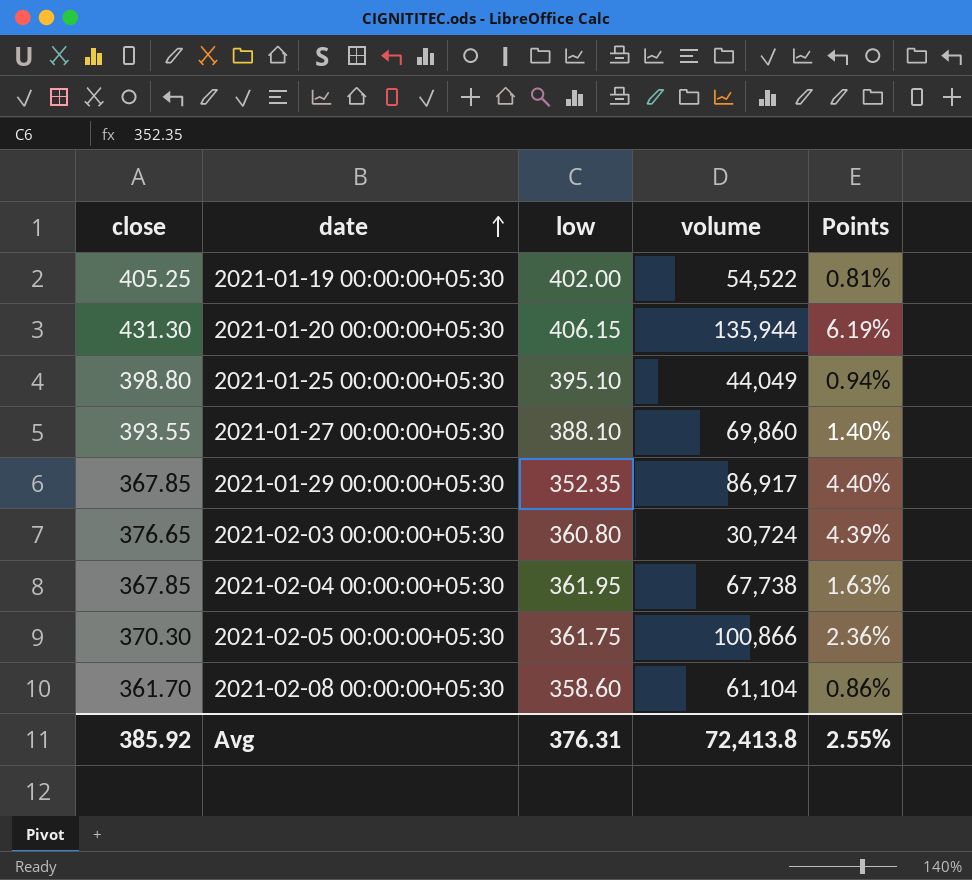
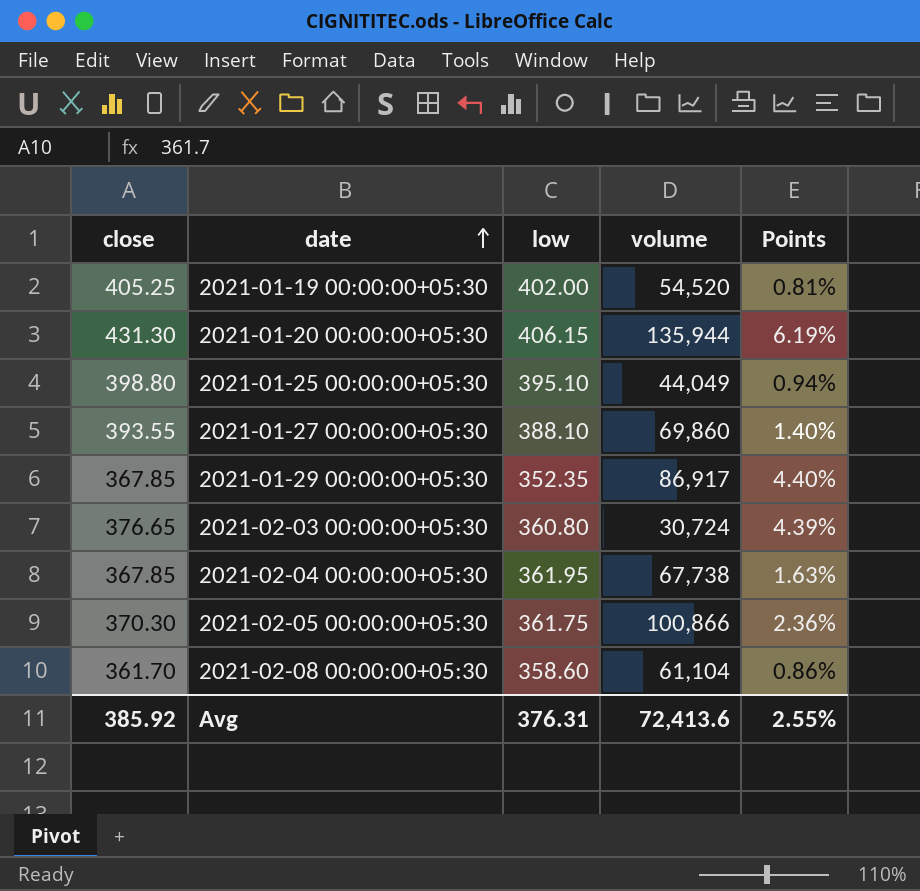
2021-01-19 00:00:00+05:30 | volume: 54,522 -> 54,520
Avg | volume: 72,413.8 -> 72,413.6

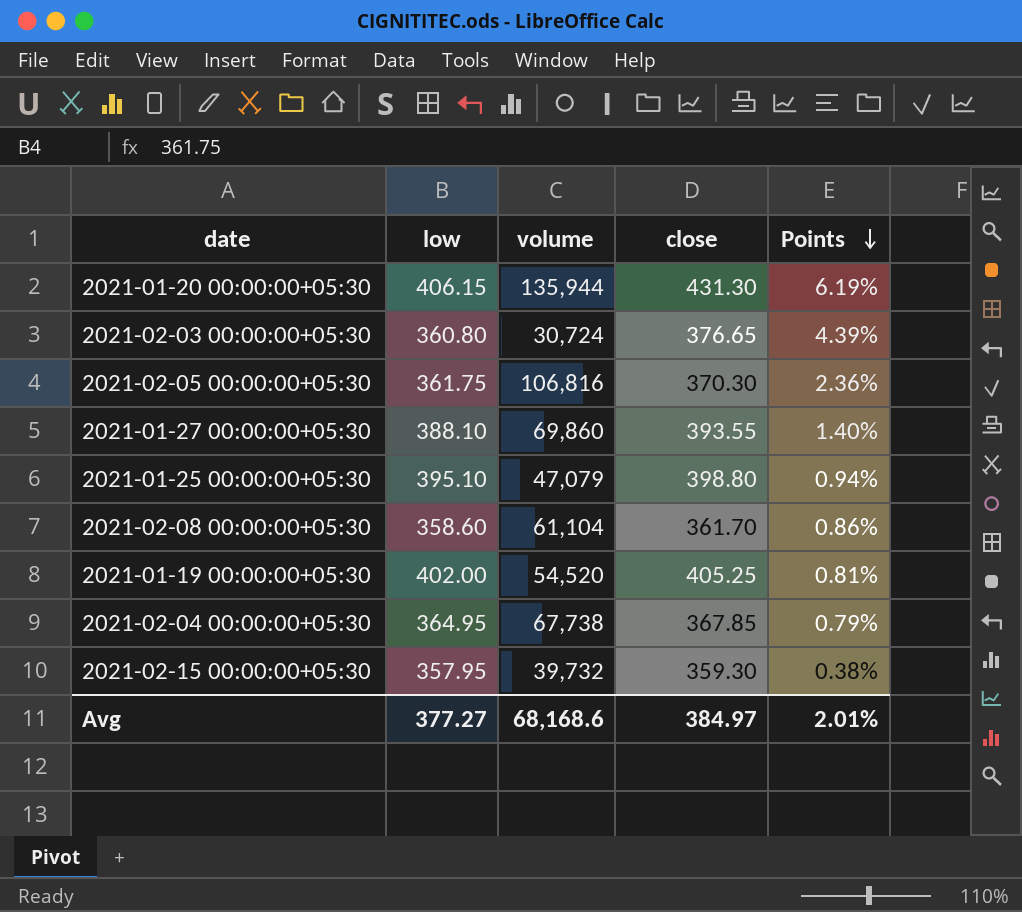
row order: date ascending -> Points descending
column close | position: 1 -> 4
row 2021-01-29 00:00:00+05:30: 367.85 | 352.35 | 86,917 | 4.40% -> none
2021-02-05 00:00:00+05:30 | volume: 100,866 -> 106,816
2021-01-25 00:00:00+05:30 | volume: 44,049 -> 47,079
2021-02-04 00:00:00+05:30 | low: 361.95 -> 364.95
2021-02-04 00:00:00+05:30 | Points: 1.63% -> 0.79%
row 2021-02-15 00:00:00+05:30: none -> 357.95 | 39,732 | 359.30 | 0.38%
Avg | low: 376.31 -> 377.27
Avg | volume: 72,413.6 -> 68,168.6
Avg | close: 385.92 -> 384.97
Avg | Points: 2.55% -> 2.01%

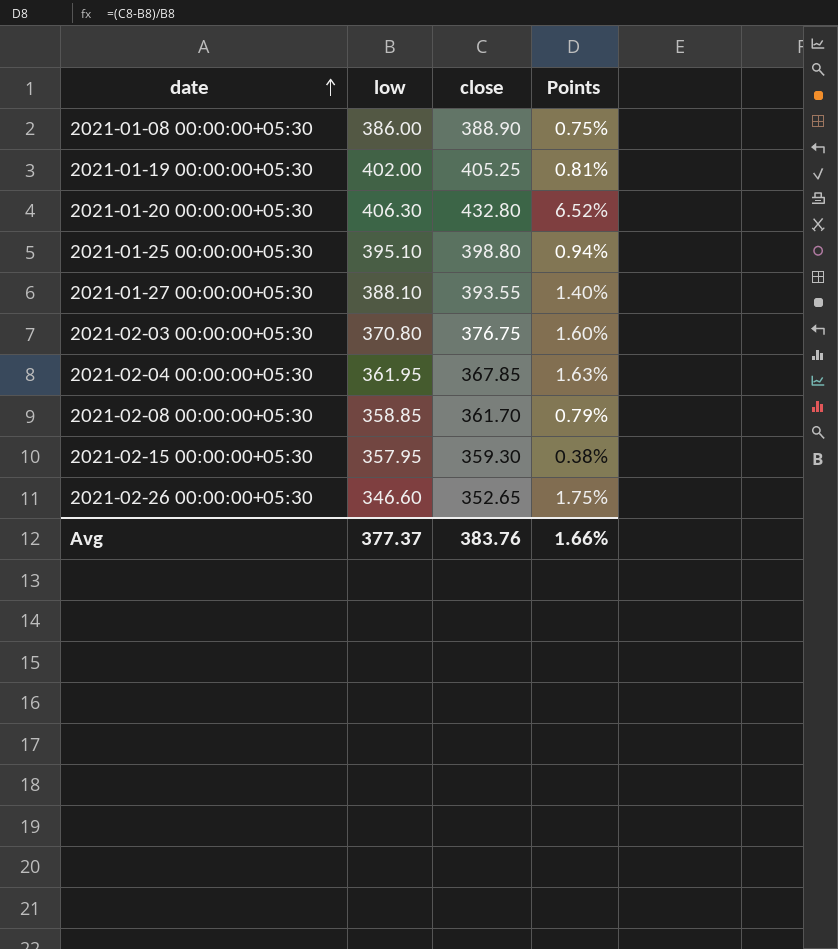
row order: Points descending -> date ascending
column volume | position: 3 -> none
row 2021-02-05 00:00:00+05:30: 361.75 | 106,816 | 370.30 | 2.36% -> none
row 2021-01-08 00:00:00+05:30: none -> 386.00 | 388.90 | 0.75%
2021-01-20 00:00:00+05:30 | low: 406.15 -> 406.30
2021-01-20 00:00:00+05:30 | close: 431.30 -> 432.80
2021-01-20 00:00:00+05:30 | Points: 6.19% -> 6.52%
2021-02-03 00:00:00+05:30 | low: 360.80 -> 370.80
2021-02-03 00:00:00+05:30 | close: 376.65 -> 376.75
2021-02-03 00:00:00+05:30 | Points: 4.39% -> 1.60%
2021-02-04 00:00:00+05:30 | low: 364.95 -> 361.95
2021-02-04 00:00:00+05:30 | Points: 0.79% -> 1.63%
2021-02-08 00:00:00+05:30 | low: 358.60 -> 358.85
2021-02-08 00:00:00+05:30 | Points: 0.86% -> 0.79%
row 2021-02-26 00:00:00+05:30: none -> 346.60 | 352.65 | 1.75%
Avg | low: 377.27 -> 377.37
Avg | close: 384.97 -> 383.76
Avg | Points: 2.01% -> 1.66%

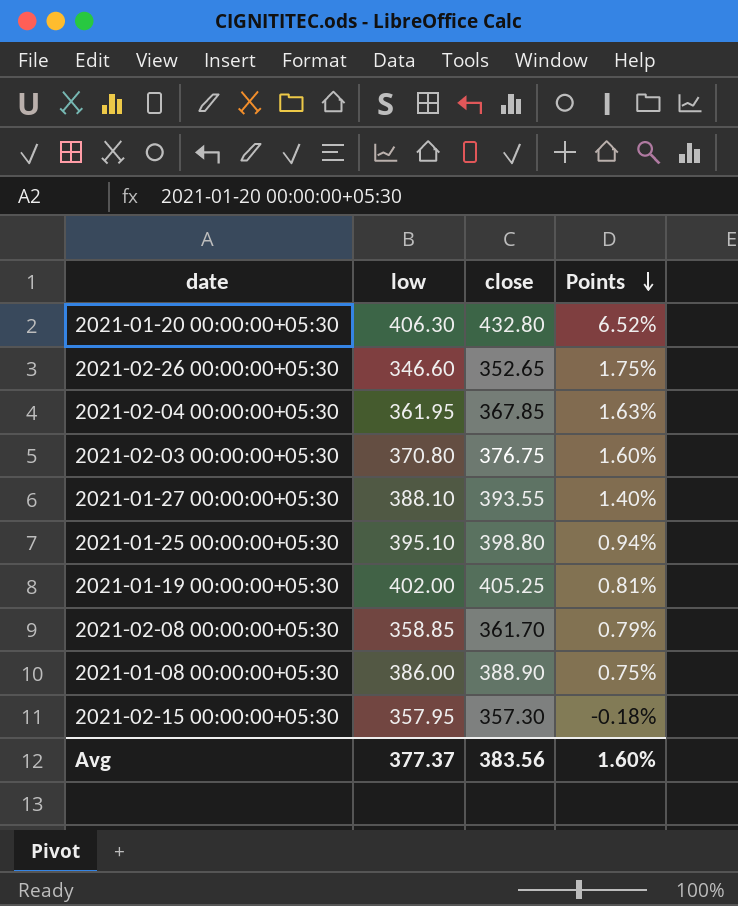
row order: date ascending -> Points descending
2021-02-15 00:00:00+05:30 | close: 359.30 -> 357.30
2021-02-15 00:00:00+05:30 | Points: 0.38% -> -0.18%
Avg | close: 383.76 -> 383.56
Avg | Points: 1.66% -> 1.60%

